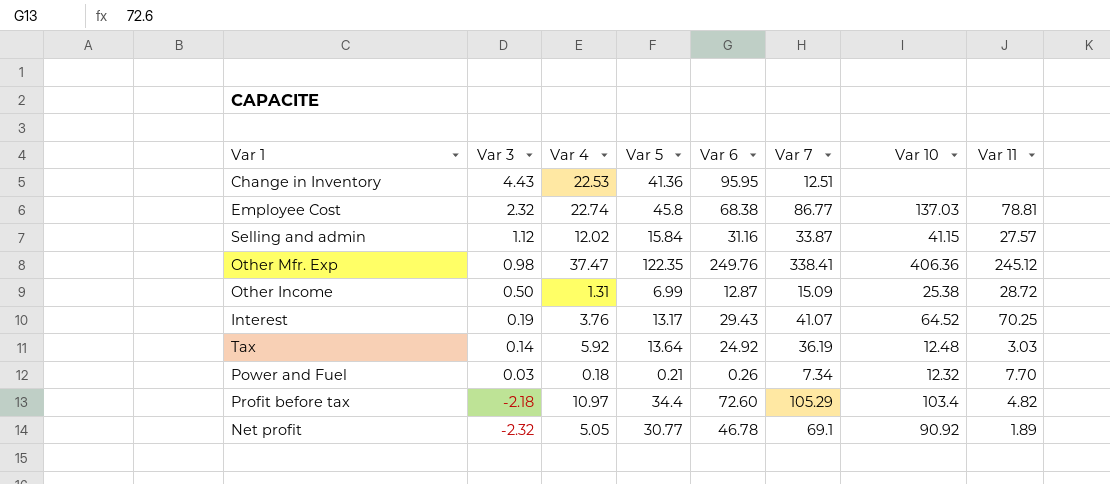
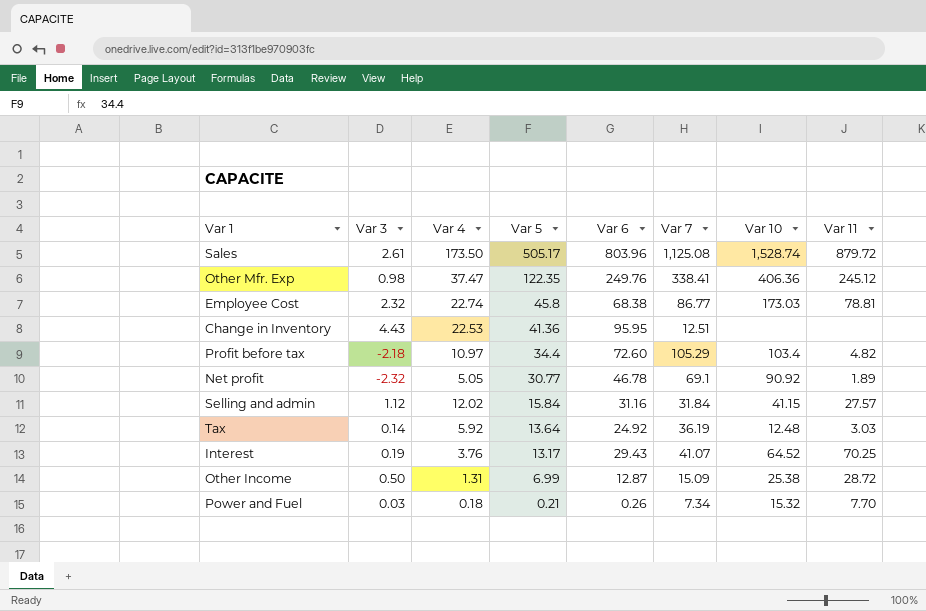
row order: Var 3 descending -> Var 5 descending
row Sales: none -> 2.61 | 173.50 | 505.17 | 803.96 | 1,125.08 | 1,528.74 | 879.72
Employee Cost | Var 10: 137.03 -> 173.03
Selling and admin | Var 7: 33.87 -> 31.84
Power and Fuel | Var 10: 12.32 -> 15.32

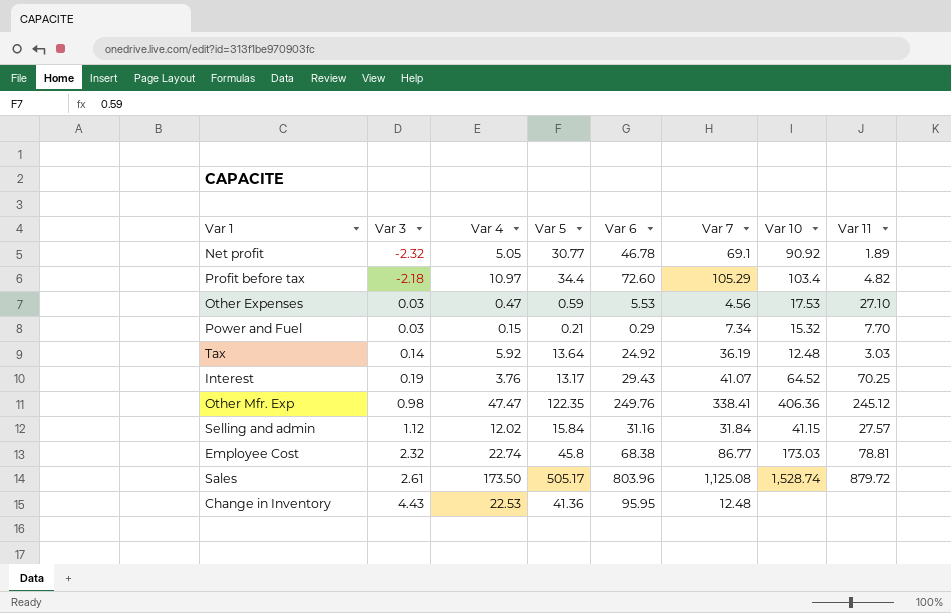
row order: Var 5 descending -> Var 3 ascending
row Other Income: 0.50 | 1.31 | 6.99 | 12.87 | 15.09 | 25.38 | 28.72 -> none
row Other Expenses: none -> 0.03 | 0.47 | 0.59 | 5.53 | 4.56 | 17.53 | 27.10
Power and Fuel | Var 4: 0.18 -> 0.15
Power and Fuel | Var 6: 0.26 -> 0.29
Other Mfr. Exp | Var 4: 37.47 -> 47.47
Change in Inventory | Var 7: 12.51 -> 12.48

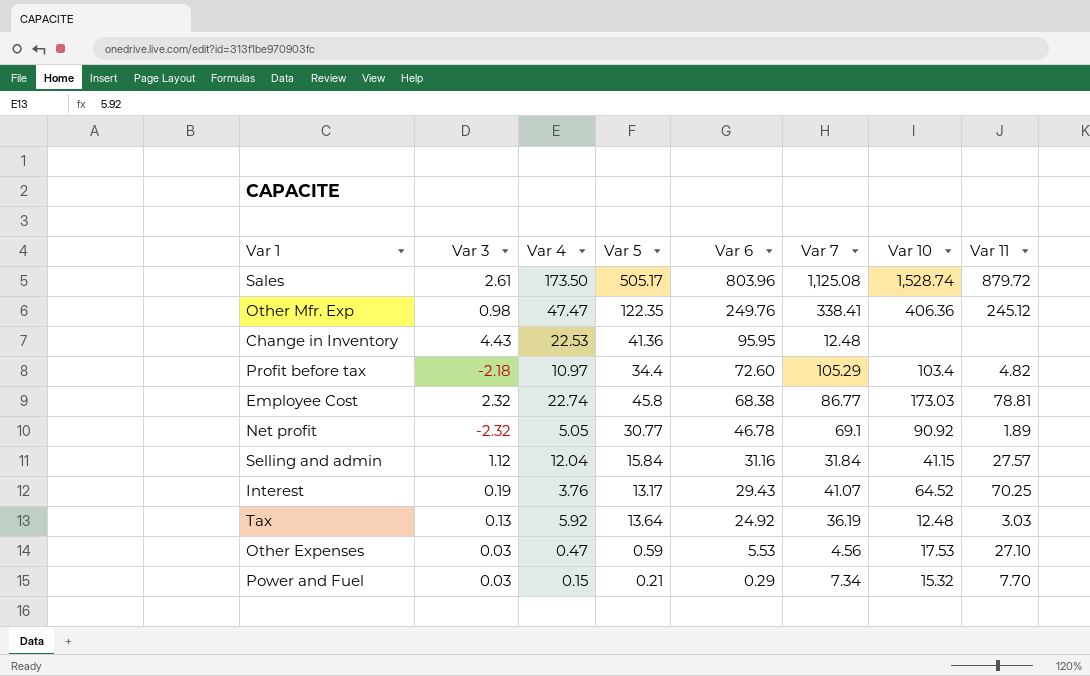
row order: Var 3 ascending -> Var 6 descending
Selling and admin | Var 4: 12.02 -> 12.04
Tax | Var 3: 0.14 -> 0.13

